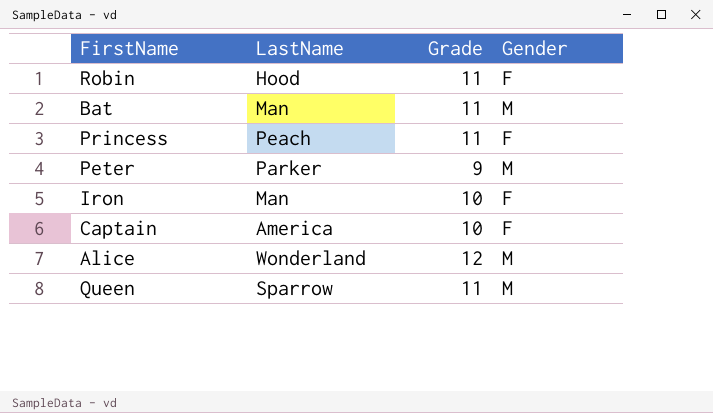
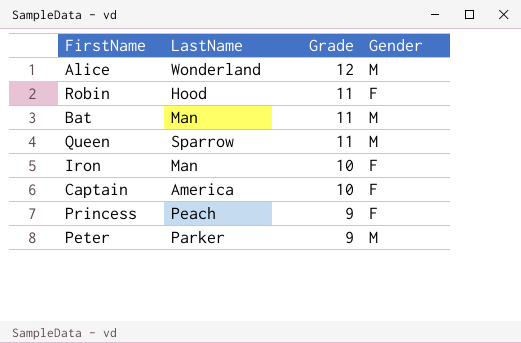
row order: none -> Grade descending
Princess | Grade: 11 -> 9

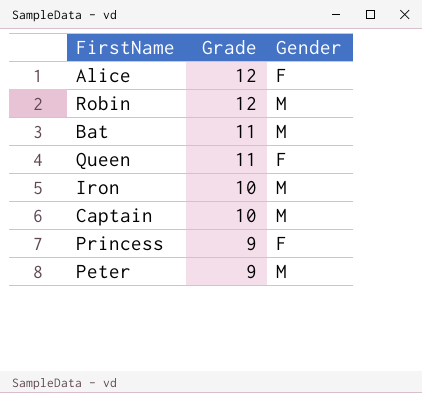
column LastName | position: 2 -> none
Alice | Gender: M -> F
Robin | Grade: 11 -> 12
Robin | Gender: F -> M
Queen | Gender: M -> F
Iron | Gender: F -> M
Captain | Gender: F -> M

